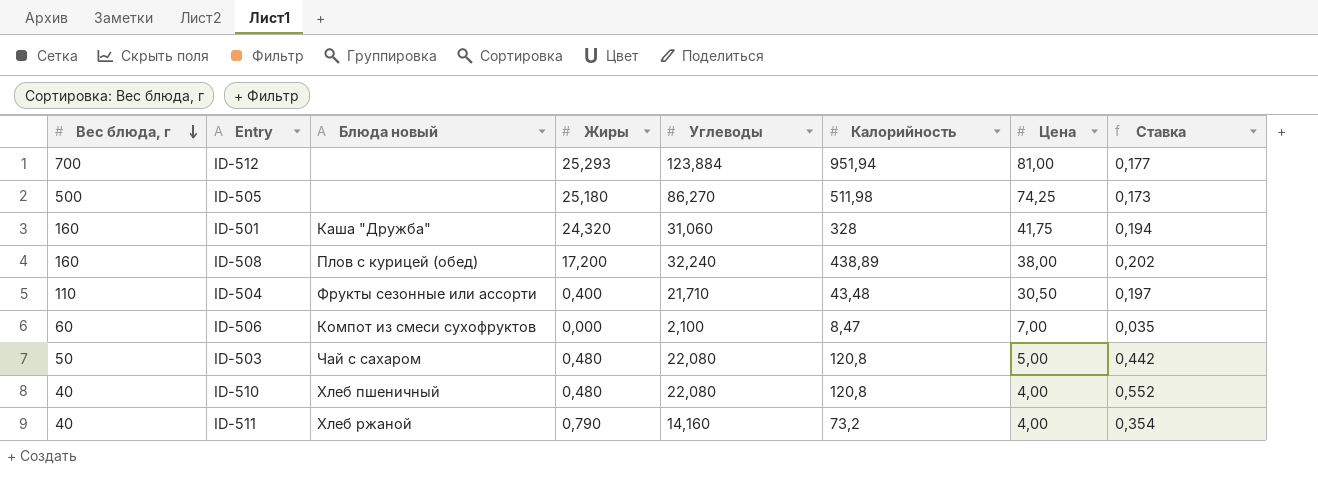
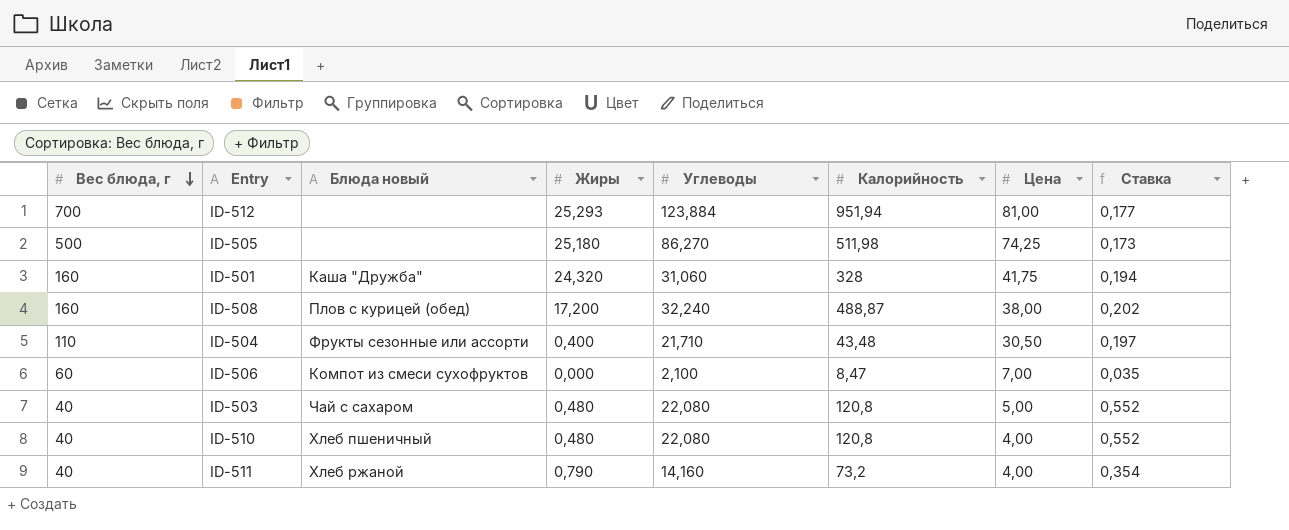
ID-508 | Калорийность: 438,89 -> 488,87
ID-503 | Вес блюда, г: 50 -> 40
ID-503 | Ставка: 0,442 -> 0,552

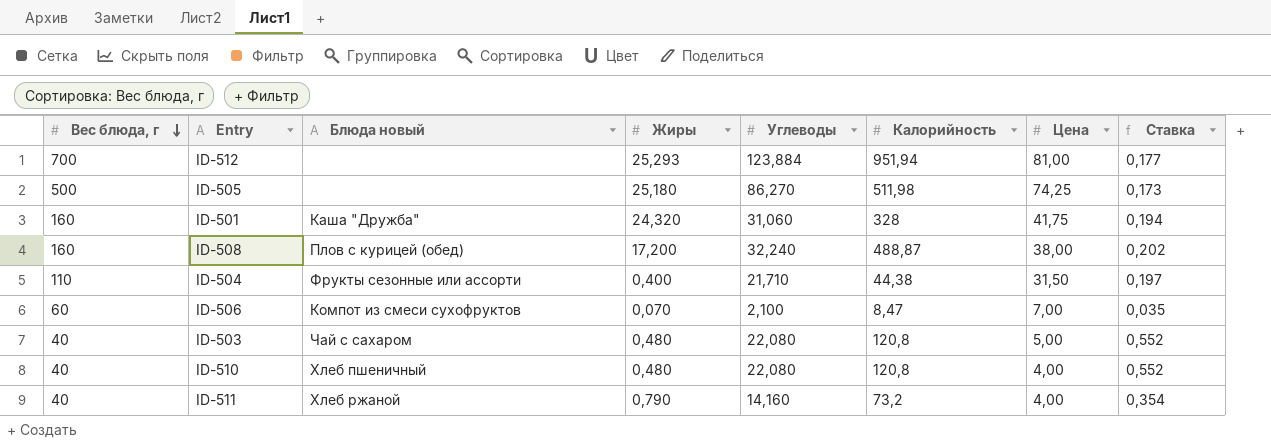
ID-504 | Калорийность: 43,48 -> 44,38
ID-504 | Цена: 30,50 -> 31,50
ID-506 | Жиры: 0,000 -> 0,070

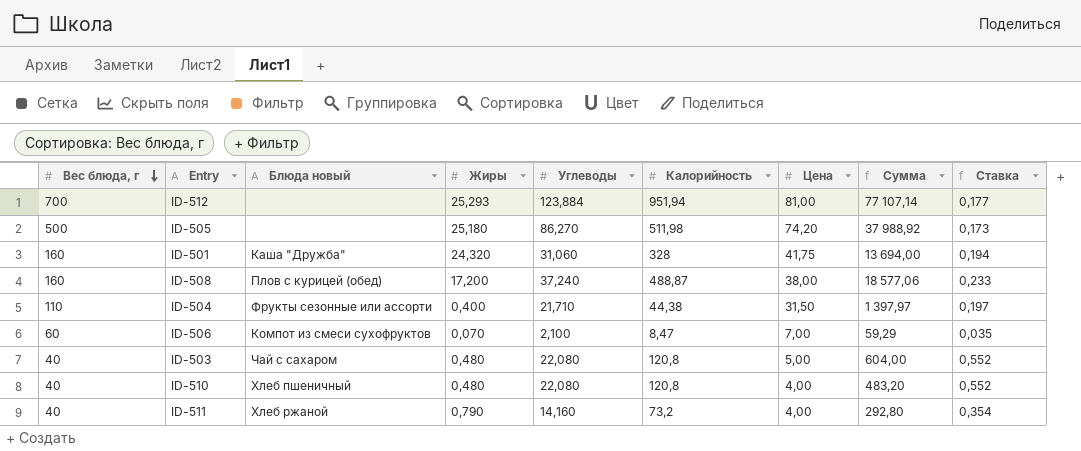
column Сумма | formula: none -> [Калорийность] * [Цена]
ID-505 | Цена: 74,25 -> 74,20
ID-508 | Углеводы: 32,240 -> 37,240
ID-508 | Ставка: 0,202 -> 0,233

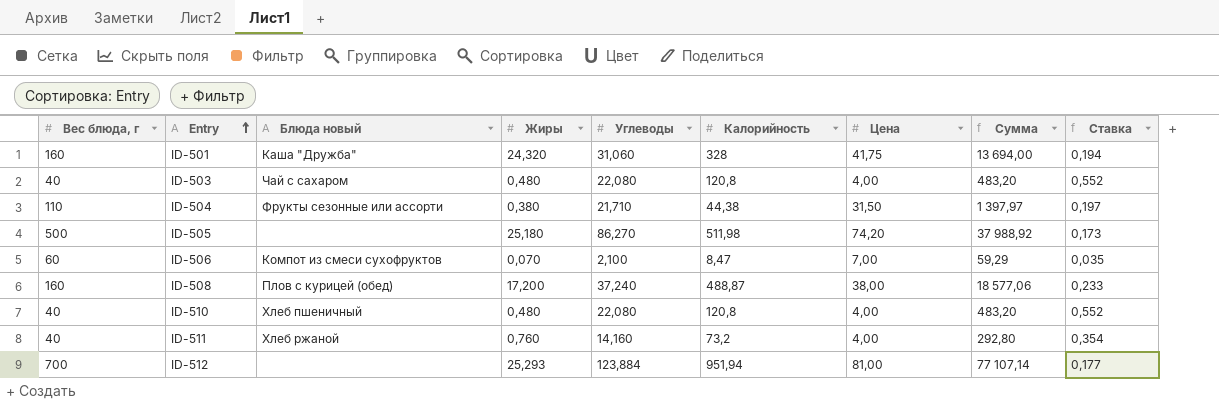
row order: Вес блюда, г descending -> Entry ascending
ID-503 | Цена: 5,00 -> 4,00
ID-503 | Сумма: 604,00 -> 483,20
ID-504 | Жиры: 0,400 -> 0,380
ID-511 | Жиры: 0,790 -> 0,760

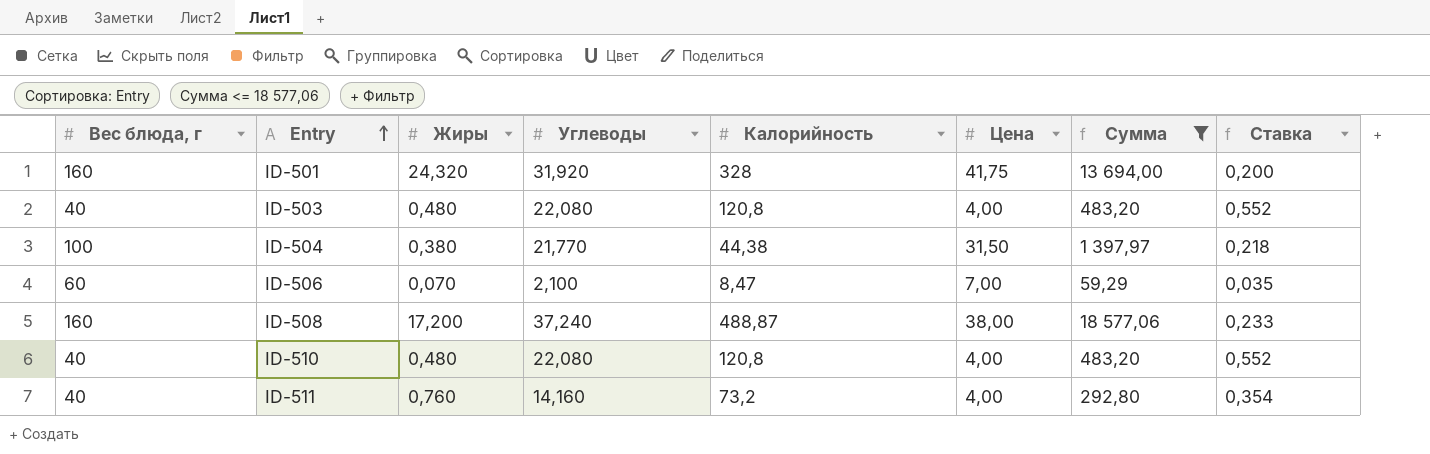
filter: none -> Сумма <= 18 577,06
column Блюда новый | position: 3 -> none
ID-501 | Углеводы: 31,060 -> 31,920
ID-501 | Ставка: 0,194 -> 0,200
ID-504 | Вес блюда, г: 110 -> 100
ID-504 | Углеводы: 21,710 -> 21,770
ID-504 | Ставка: 0,197 -> 0,218

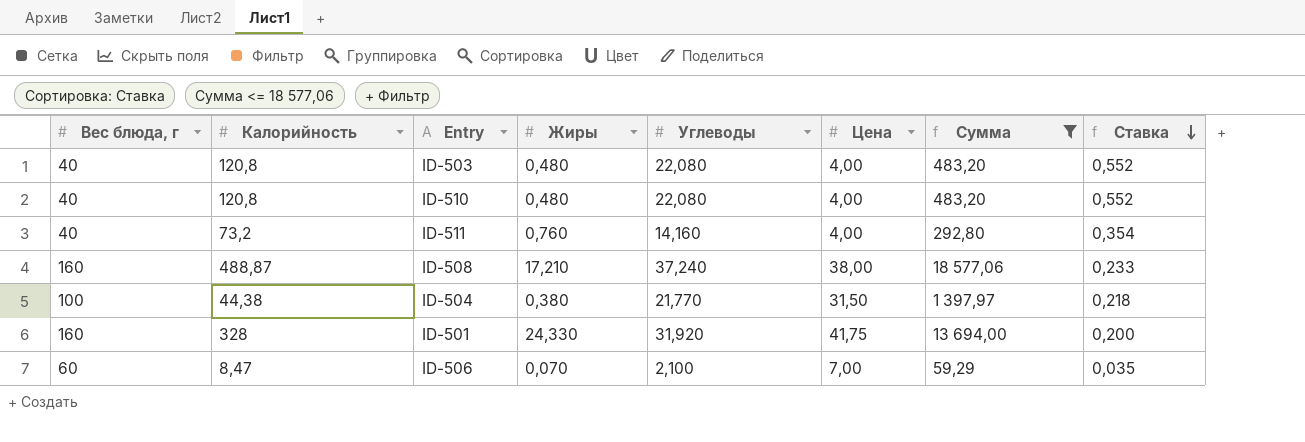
row order: Entry ascending -> Ставка descending
column Калорийность | position: 5 -> 2
ID-508 | Жиры: 17,200 -> 17,210
ID-501 | Жиры: 24,320 -> 24,330

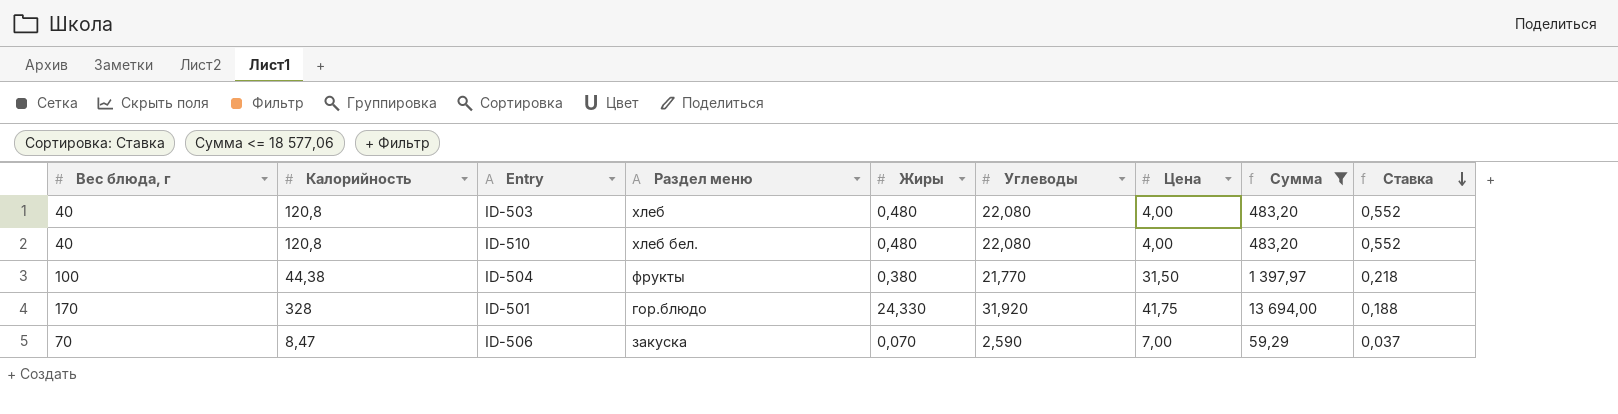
column Раздел меню | position: none -> 4
row ID-511: 40 | 73,2 | 0,760 | 14,160 | 4,00 | 292,80 | 0,354 -> none
row ID-508: 160 | 488,87 | 17,210 | 37,240 | 38,00 | 18 577,06 | 0,233 -> none
ID-501 | Вес блюда, г: 160 -> 170
ID-501 | Ставка: 0,200 -> 0,188
ID-506 | Вес блюда, г: 60 -> 70
ID-506 | Углеводы: 2,100 -> 2,590
ID-506 | Ставка: 0,035 -> 0,037

